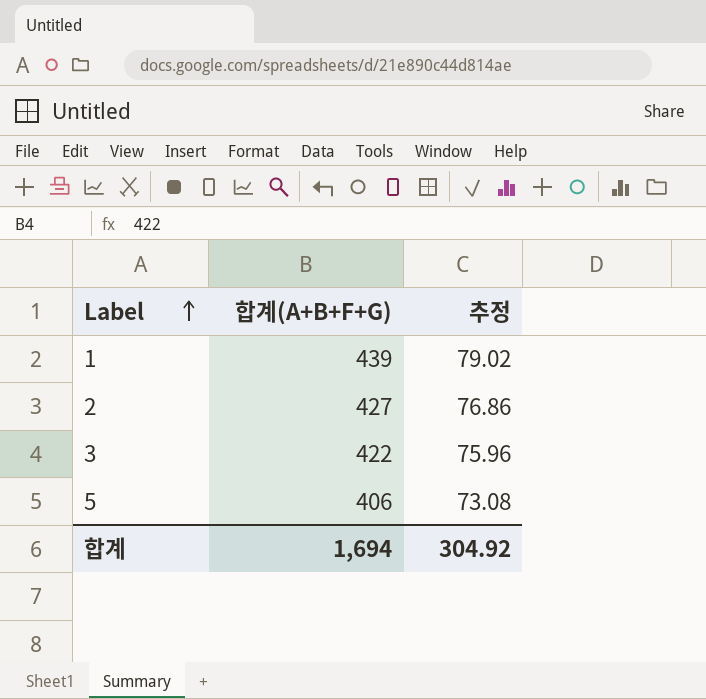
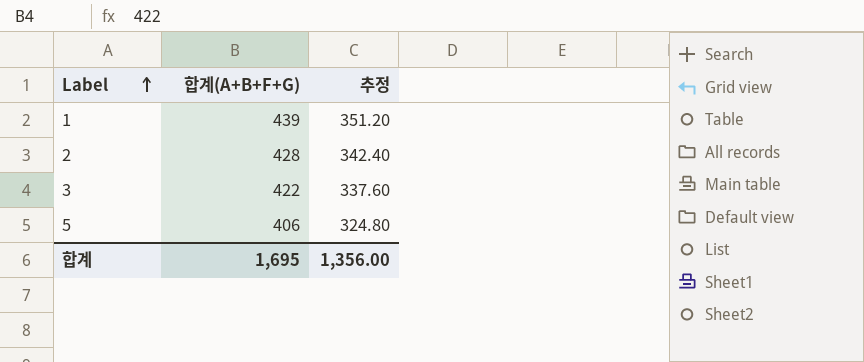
column 추정 | formula: [합계(A+B+F+G)] * 0.18 -> [합계(A+B+F+G)] * 0.8
2 | 합계(A+B+F+G): 427 -> 428
합계 | 합계(A+B+F+G): 1,694 -> 1,695
합계 | 추정: 304.92 -> 1,356.00

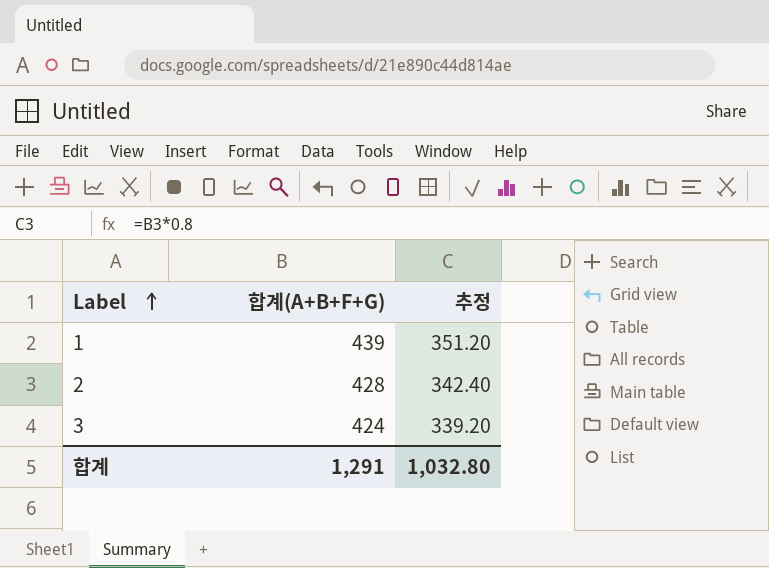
row 5: 406 | 324.80 -> none
3 | 합계(A+B+F+G): 422 -> 424
3 | 추정: 337.60 -> 339.20
합계 | 합계(A+B+F+G): 1,695 -> 1,291
합계 | 추정: 1,356.00 -> 1,032.80

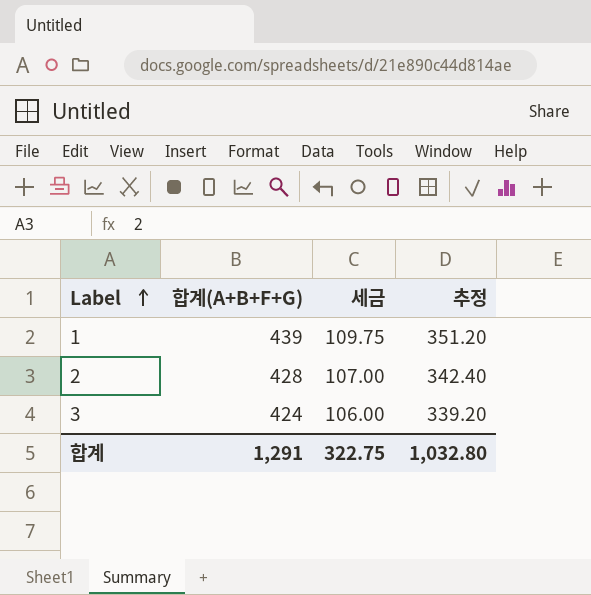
column 세금 | formula: none -> [합계(A+B+F+G)] * 0.25

